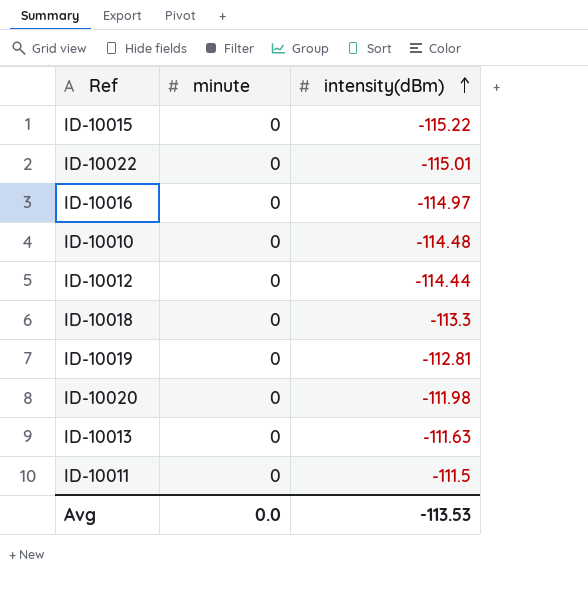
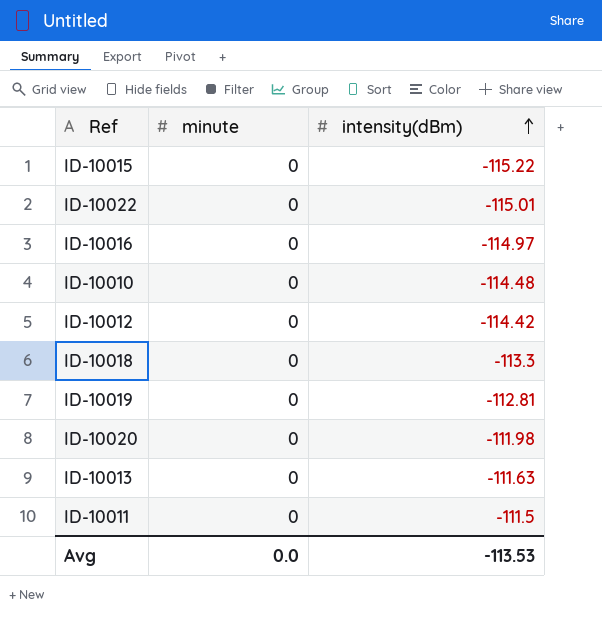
ID-10012 | intensity(dBm): -114.44 -> -114.42

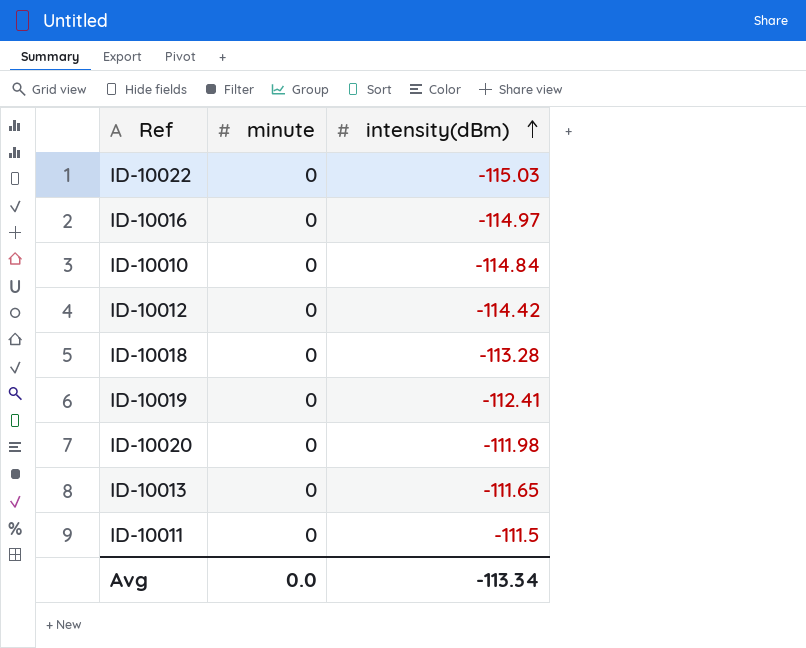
row ID-10015: 0 | -115.22 -> none
ID-10022 | intensity(dBm): -115.01 -> -115.03
ID-10010 | intensity(dBm): -114.48 -> -114.84
ID-10018 | intensity(dBm): -113.3 -> -113.28
ID-10019 | intensity(dBm): -112.81 -> -112.41
ID-10013 | intensity(dBm): -111.63 -> -111.65
Avg | intensity(dBm): -113.53 -> -113.34

